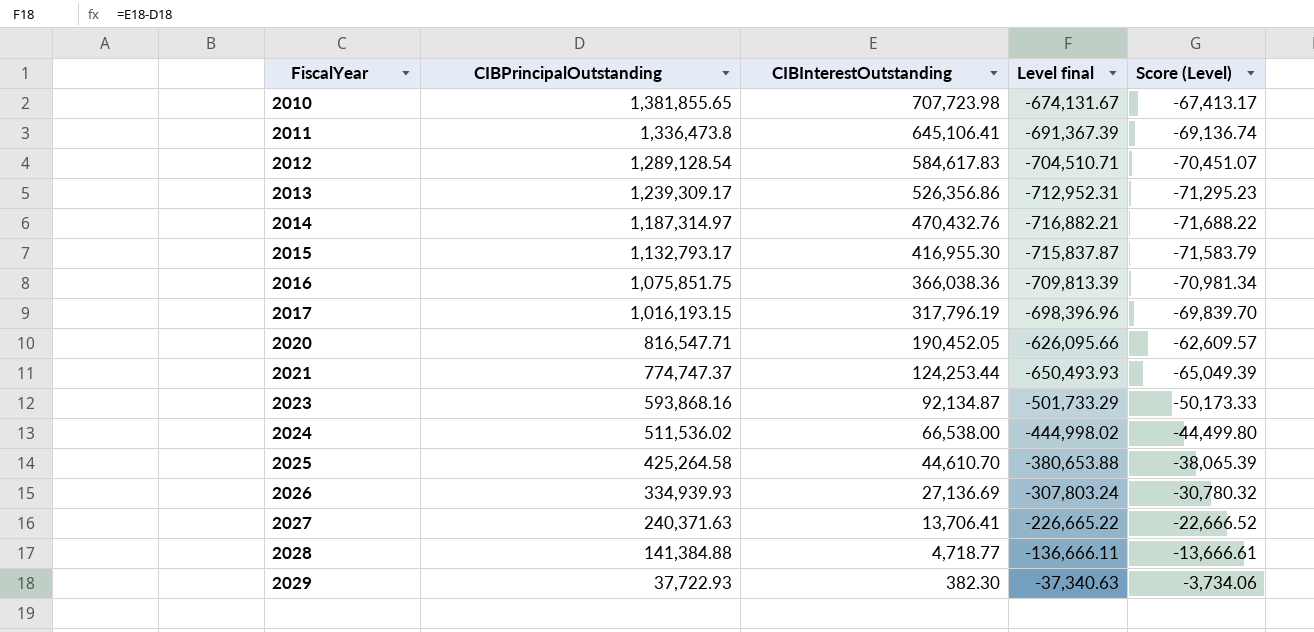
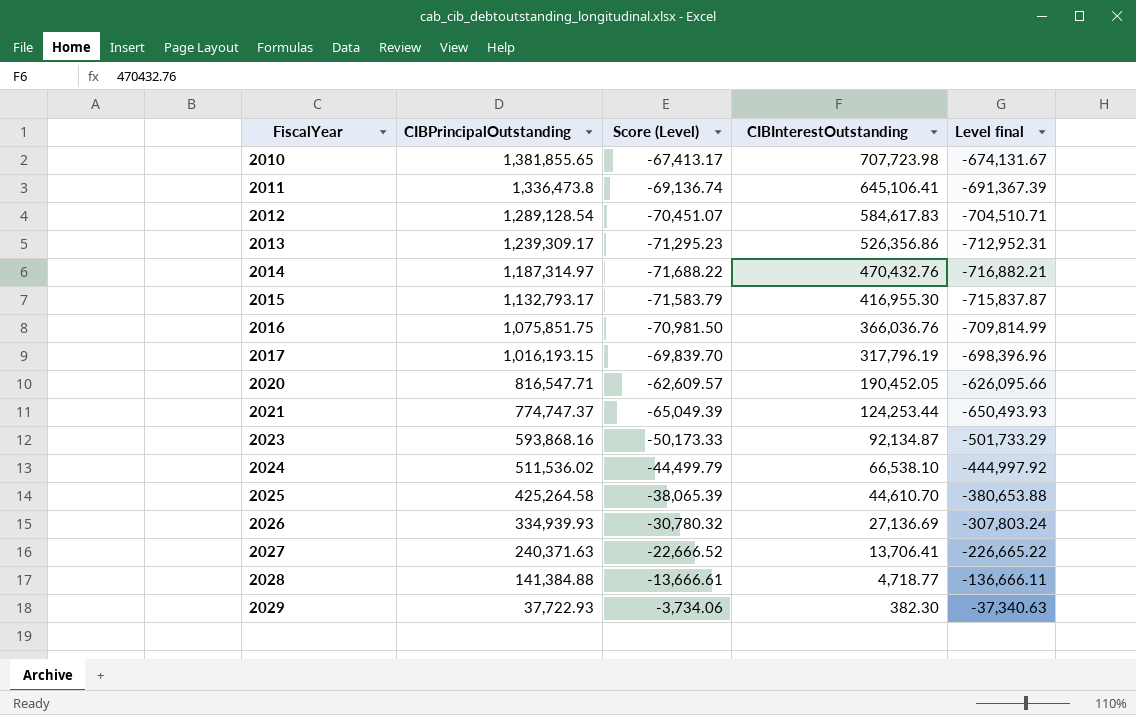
column Score (Level) | position: 5 -> 3
2016 | Score (Level): -70,981.34 -> -70,981.50
2016 | CIBInterestOutstanding: 366,038.36 -> 366,036.76
2016 | Level final: -709,813.39 -> -709,814.99
2024 | Score (Level): -44,499.80 -> -44,499.79
2024 | CIBInterestOutstanding: 66,538.00 -> 66,538.10
2024 | Level final: -444,998.02 -> -444,997.92

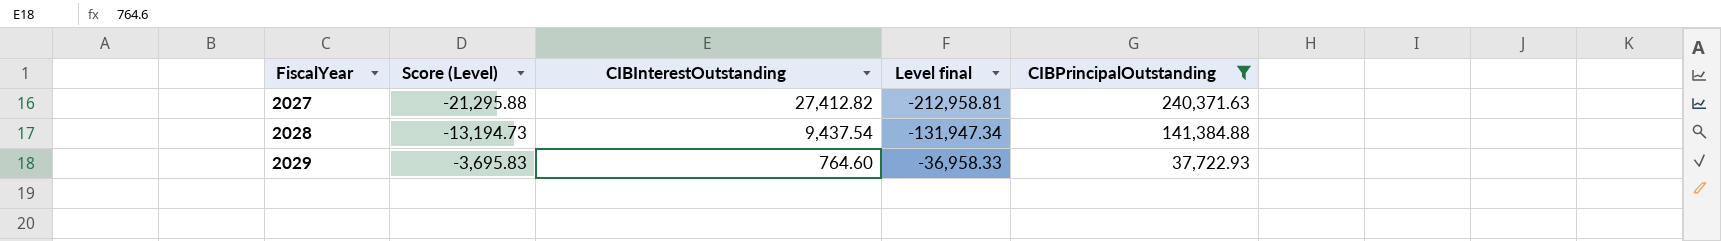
filter: none -> CIBPrincipalOutstanding <= 240,371.63
column CIBPrincipalOutstanding | position: 2 -> 5
2027 | Score (Level): -22,666.52 -> -21,295.88
2027 | CIBInterestOutstanding: 13,706.41 -> 27,412.82
2027 | Level final: -226,665.22 -> -212,958.81
2028 | Score (Level): -13,666.61 -> -13,194.73
2028 | CIBInterestOutstanding: 4,718.77 -> 9,437.54
2028 | Level final: -136,666.11 -> -131,947.34
2029 | Score (Level): -3,734.06 -> -3,695.83
2029 | CIBInterestOutstanding: 382.30 -> 764.60
2029 | Level final: -37,340.63 -> -36,958.33

